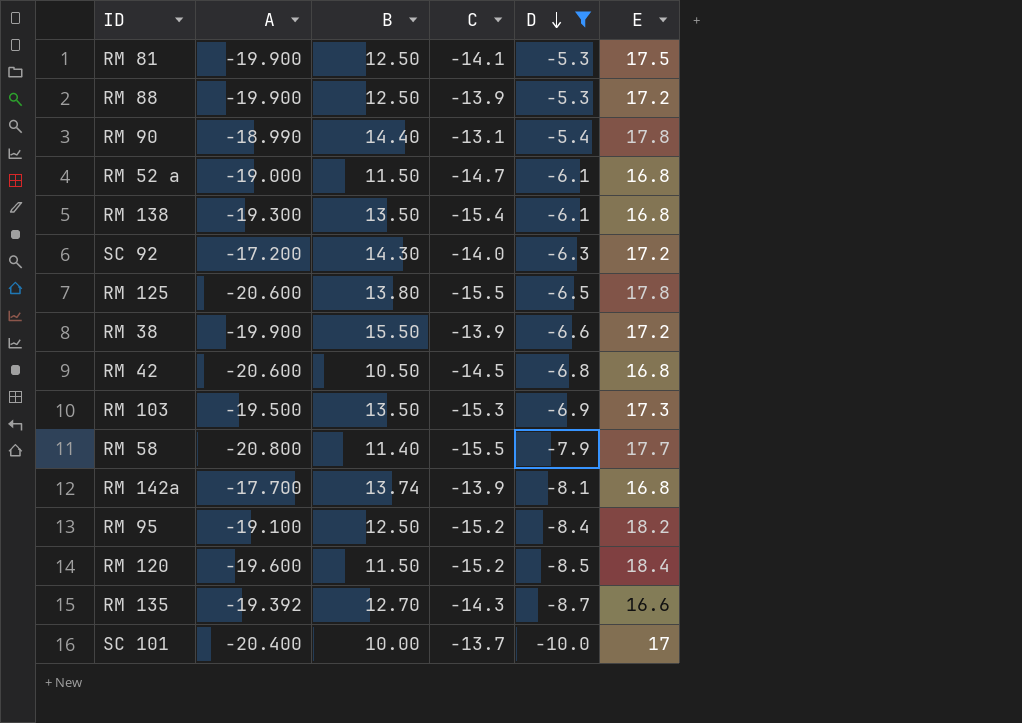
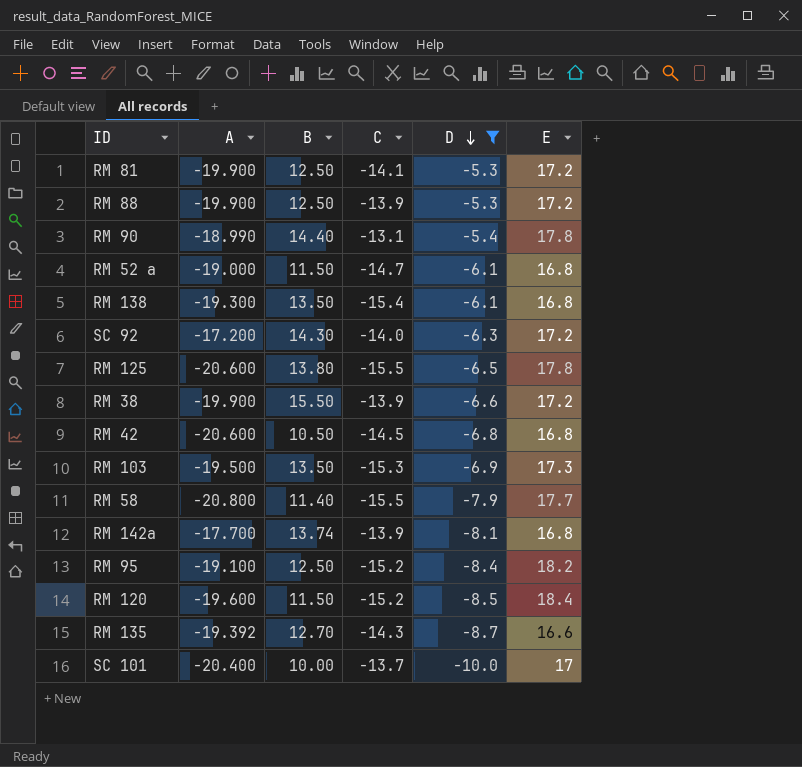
RM 81 | E: 17.5 -> 17.2

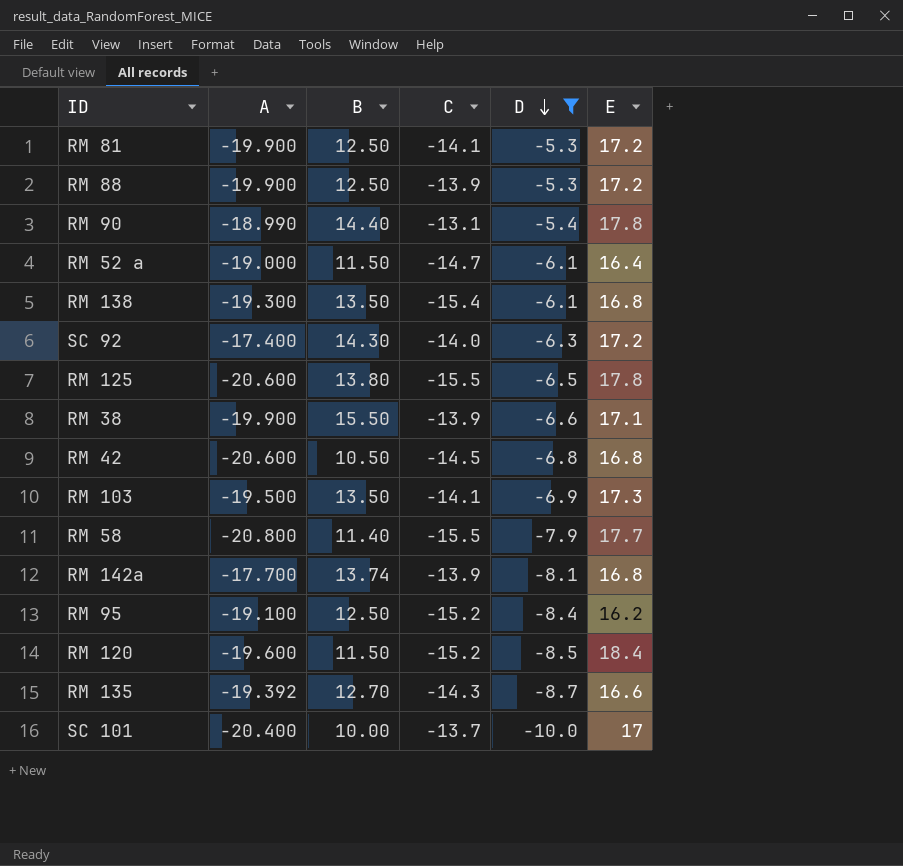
RM 52 a | E: 16.8 -> 16.4
SC 92 | A: -17.200 -> -17.400
RM 38 | E: 17.2 -> 17.1
RM 103 | C: -15.3 -> -14.1
RM 95 | E: 18.2 -> 16.2

